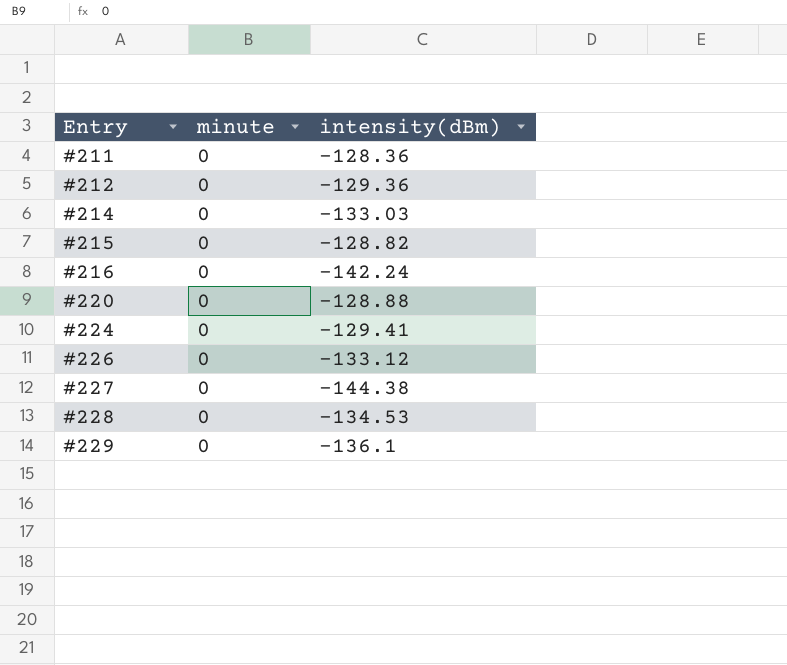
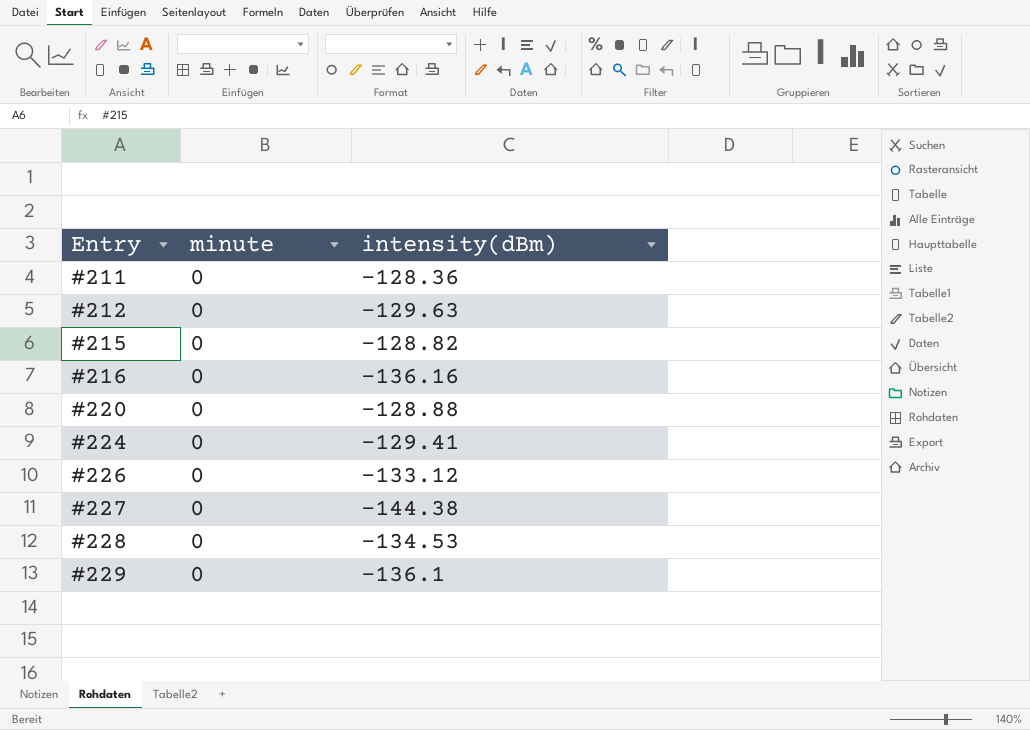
row #214: 0 | -133.03 -> none
#212 | intensity(dBm): -129.36 -> -129.63
#216 | intensity(dBm): -142.24 -> -136.16

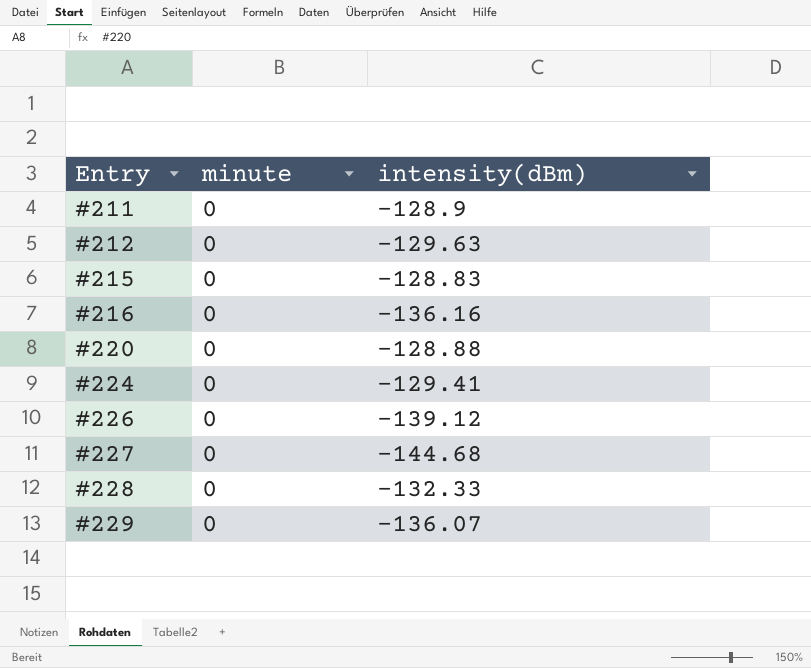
#211 | intensity(dBm): -128.36 -> -128.9
#215 | intensity(dBm): -128.82 -> -128.83
#226 | intensity(dBm): -133.12 -> -139.12
#227 | intensity(dBm): -144.38 -> -144.68
#228 | intensity(dBm): -134.53 -> -132.33
#229 | intensity(dBm): -136.1 -> -136.07

